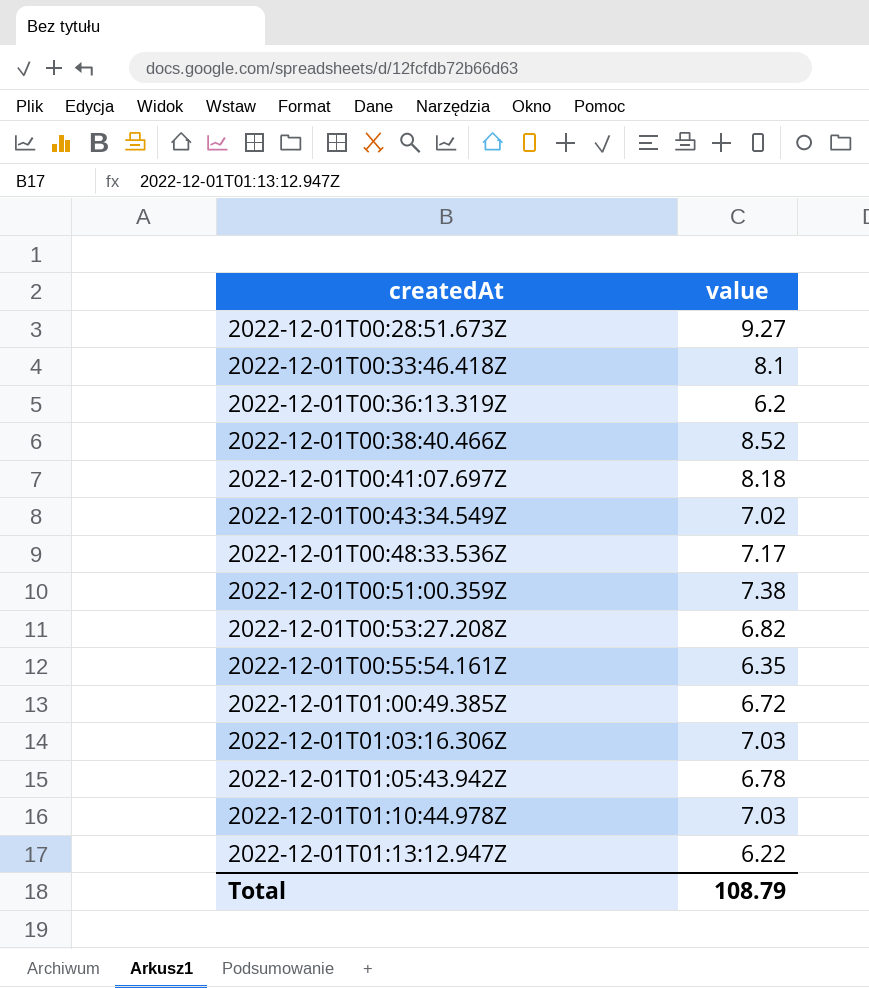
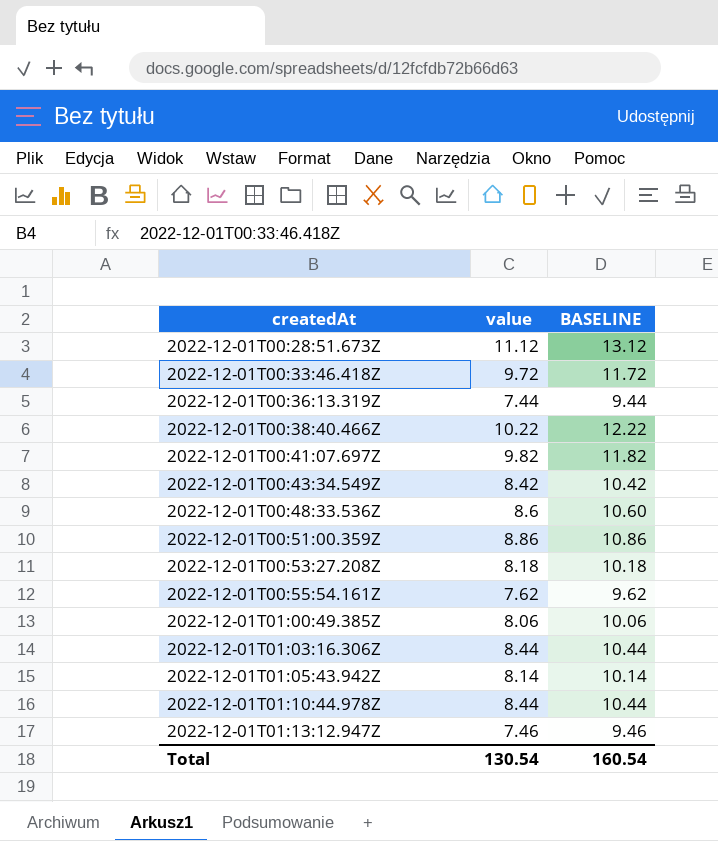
column BASELINE | formula: none -> [value] + 2
2022-12-01T00:28:51.673Z | value: 9.27 -> 11.12
2022-12-01T00:33:46.418Z | value: 8.1 -> 9.72
2022-12-01T00:36:13.319Z | value: 6.2 -> 7.44
2022-12-01T00:38:40.466Z | value: 8.52 -> 10.22
2022-12-01T00:41:07.697Z | value: 8.18 -> 9.82
2022-12-01T00:43:34.549Z | value: 7.02 -> 8.42
2022-12-01T00:48:33.536Z | value: 7.17 -> 8.6
2022-12-01T00:51:00.359Z | value: 7.38 -> 8.86
2022-12-01T00:53:27.208Z | value: 6.82 -> 8.18
2022-12-01T00:55:54.161Z | value: 6.35 -> 7.62
2022-12-01T01:00:49.385Z | value: 6.72 -> 8.06
2022-12-01T01:03:16.306Z | value: 7.03 -> 8.44
2022-12-01T01:05:43.942Z | value: 6.78 -> 8.14
2022-12-01T01:10:44.978Z | value: 7.03 -> 8.44
2022-12-01T01:13:12.947Z | value: 6.22 -> 7.46
Total | value: 108.79 -> 130.54

